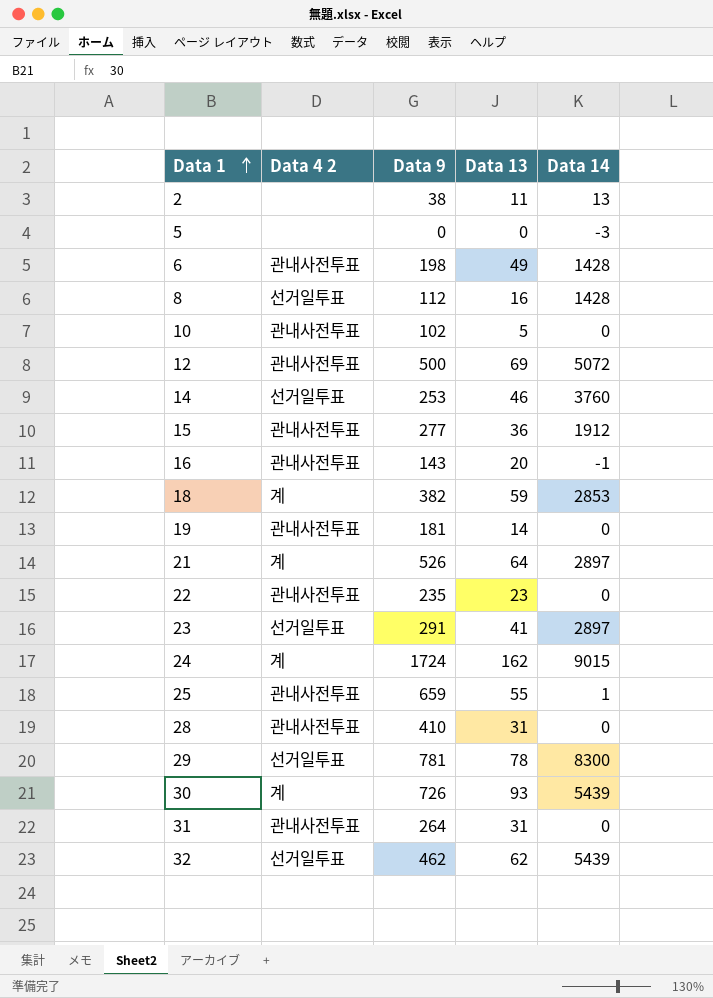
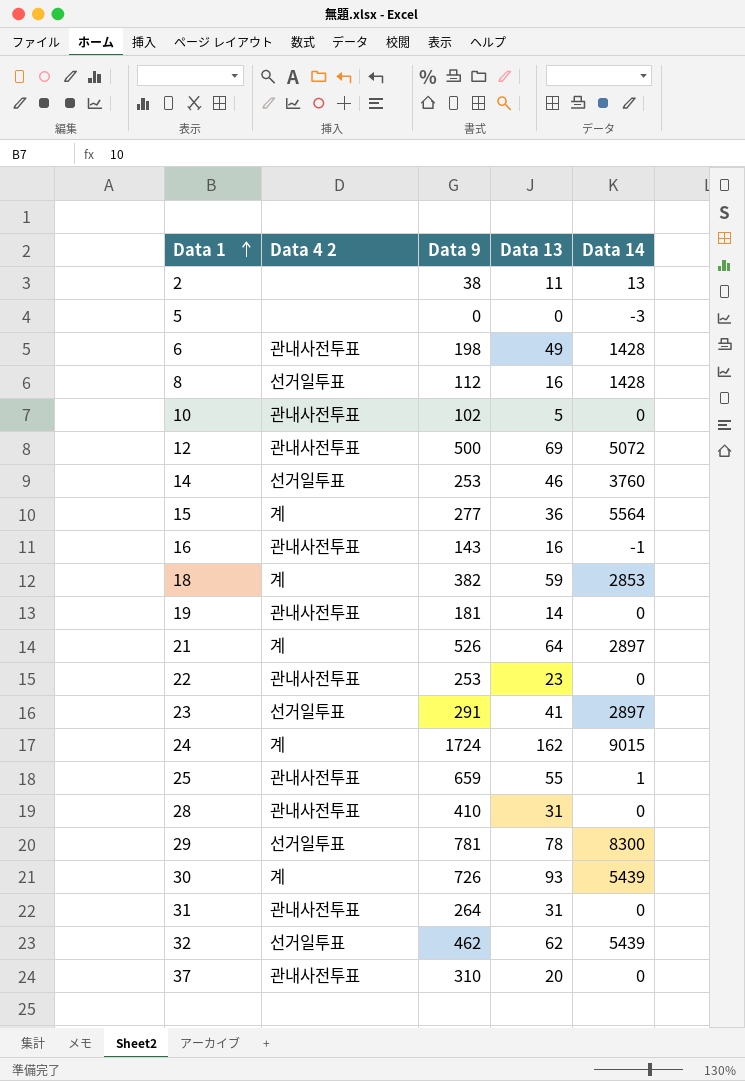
15 | Data 4 2: 관내사전투표 -> 계
15 | Data 14: 1912 -> 5564
16 | Data 13: 20 -> 16
22 | Data 9: 235 -> 253
row 37: none -> 관내사전투표 | 310 | 20 | 0

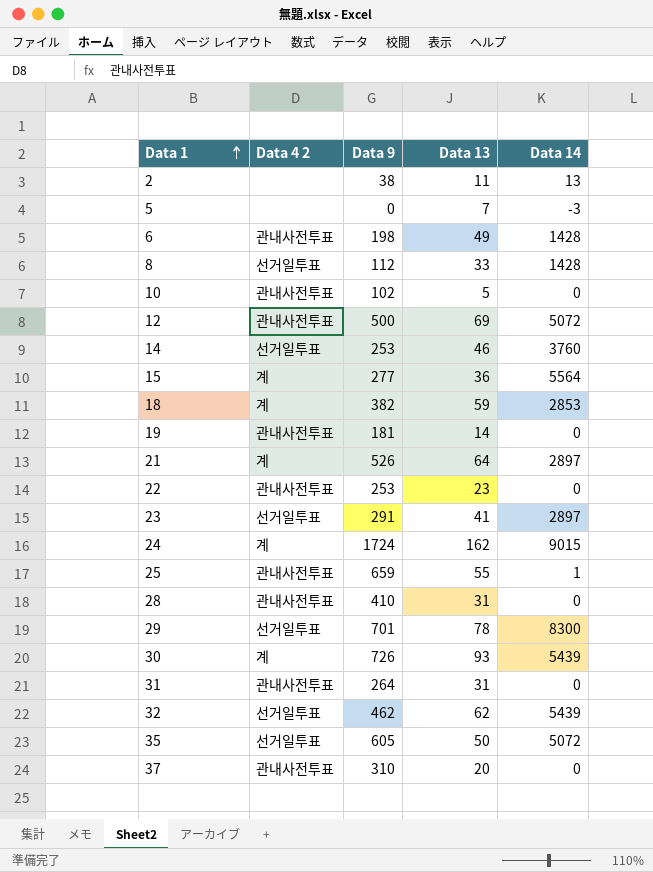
row 16: 관내사전투표 | 143 | 16 | -1 -> none
5 | Data 13: 0 -> 7
8 | Data 13: 16 -> 33
29 | Data 9: 781 -> 701
row 35: none -> 선거일투표 | 605 | 50 | 5072

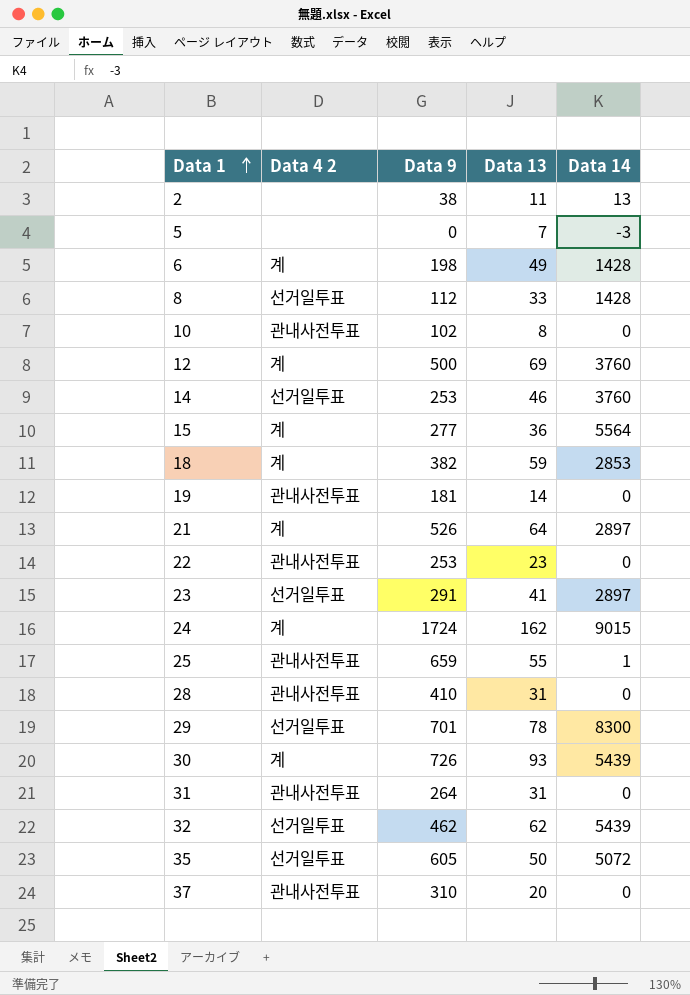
6 | Data 4 2: 관내사전투표 -> 계
10 | Data 13: 5 -> 8
12 | Data 4 2: 관내사전투표 -> 계
12 | Data 14: 5072 -> 3760

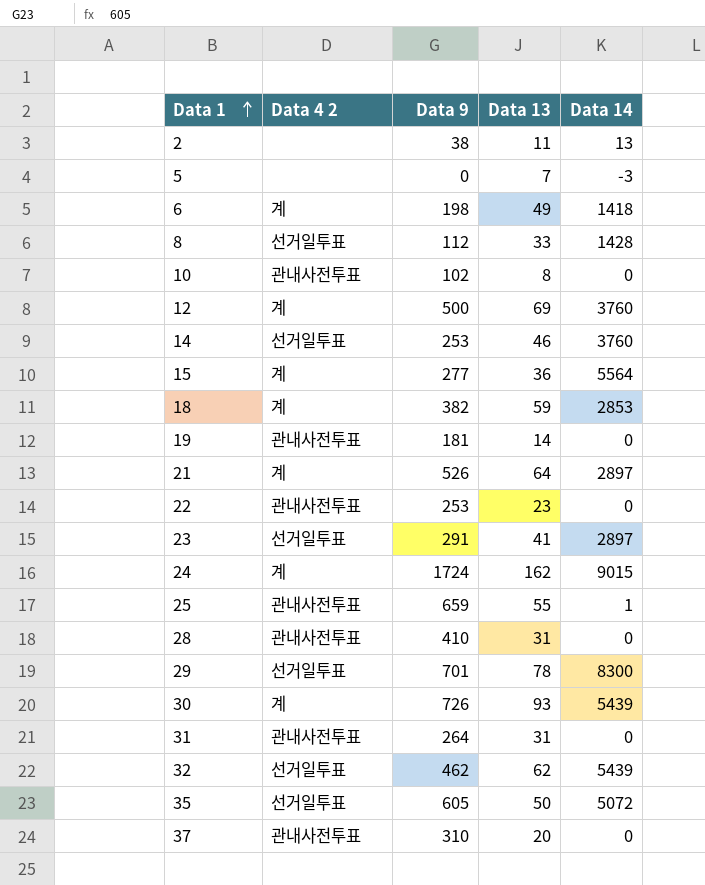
6 | Data 14: 1428 -> 1418

